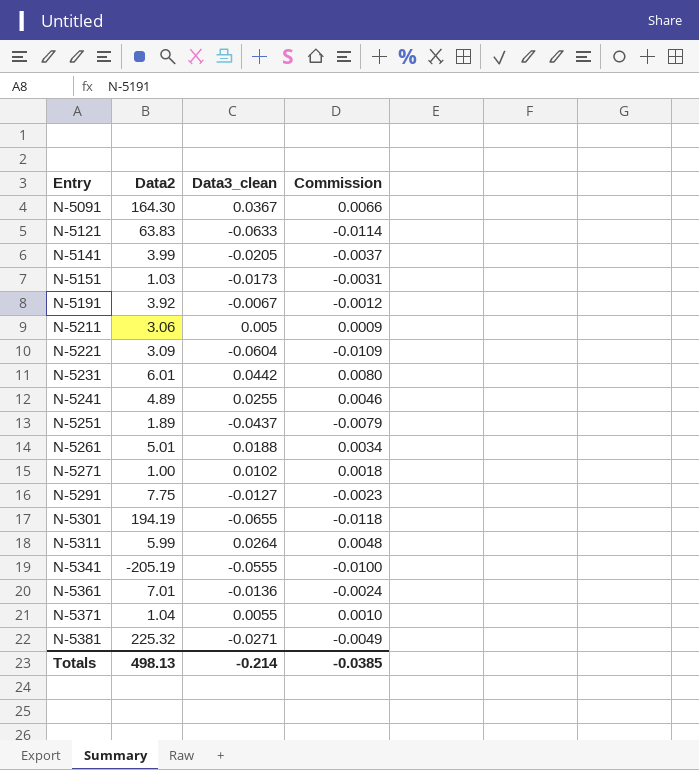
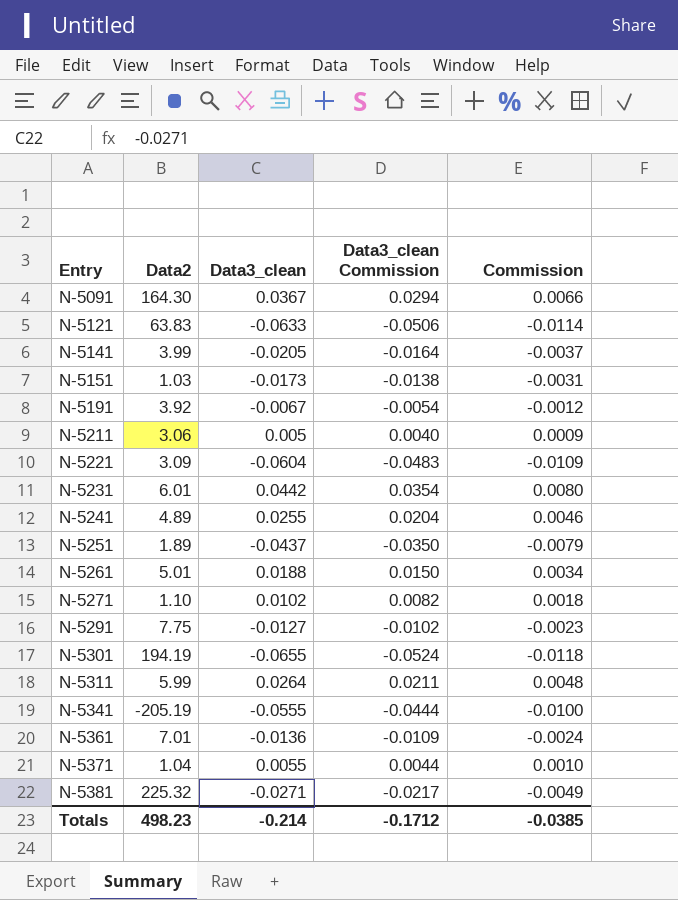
column Data3_clean Commission | formula: none -> [Data3_clean] * 0.8
N-5271 | Data2: 1.00 -> 1.10
Totals | Data2: 498.13 -> 498.23

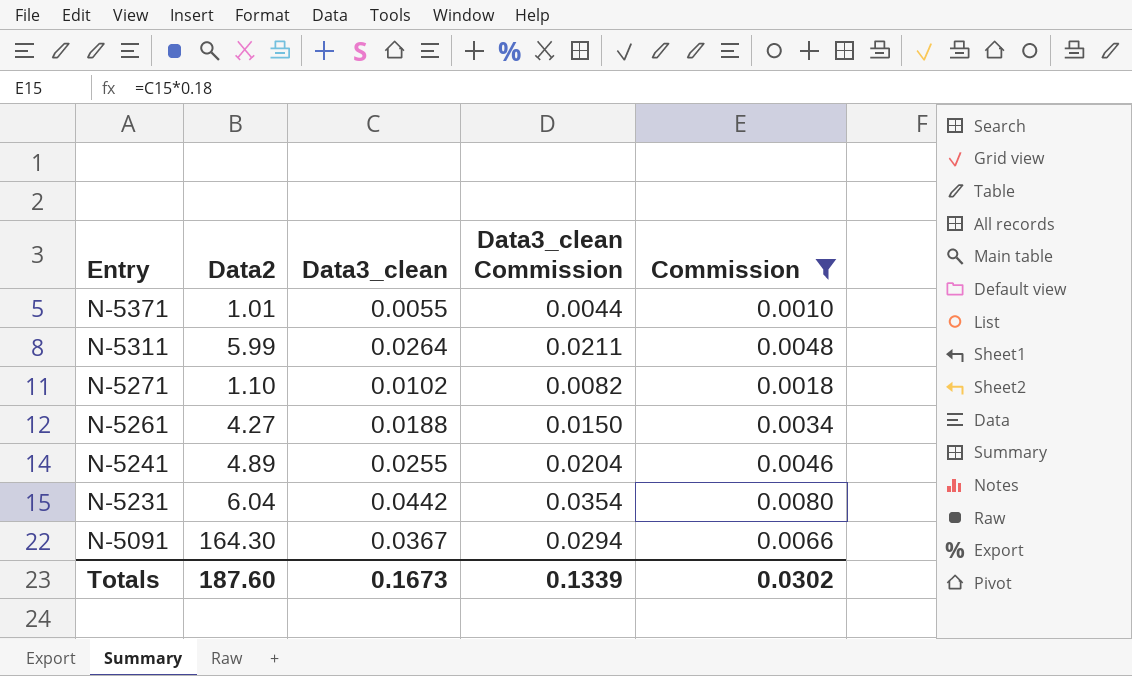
filter: none -> Commission >= 0.0010
row order: Entry ascending -> Entry descending
N-5371 | Data2: 1.04 -> 1.01
N-5261 | Data2: 5.01 -> 4.27
N-5231 | Data2: 6.01 -> 6.04
Totals | Data2: 498.23 -> 187.60
Totals | Data3_clean: -0.214 -> 0.1673
Totals | Data3_clean Commission: -0.1712 -> 0.1339
Totals | Commission: -0.0385 -> 0.0302

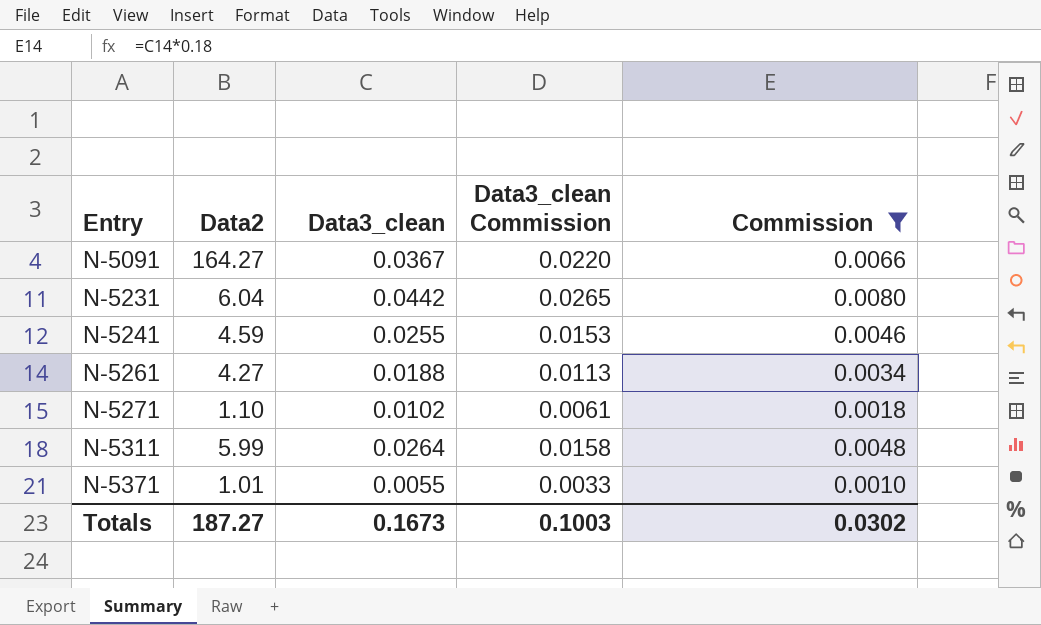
row order: Entry descending -> Entry ascending
column Data3_clean Commission | formula: [Data3_clean] * 0.8 -> [Data3_clean] * 0.6
N-5091 | Data2: 164.30 -> 164.27
N-5241 | Data2: 4.89 -> 4.59
Totals | Data2: 187.60 -> 187.27
Totals | Data3_clean Commission: 0.1339 -> 0.1003

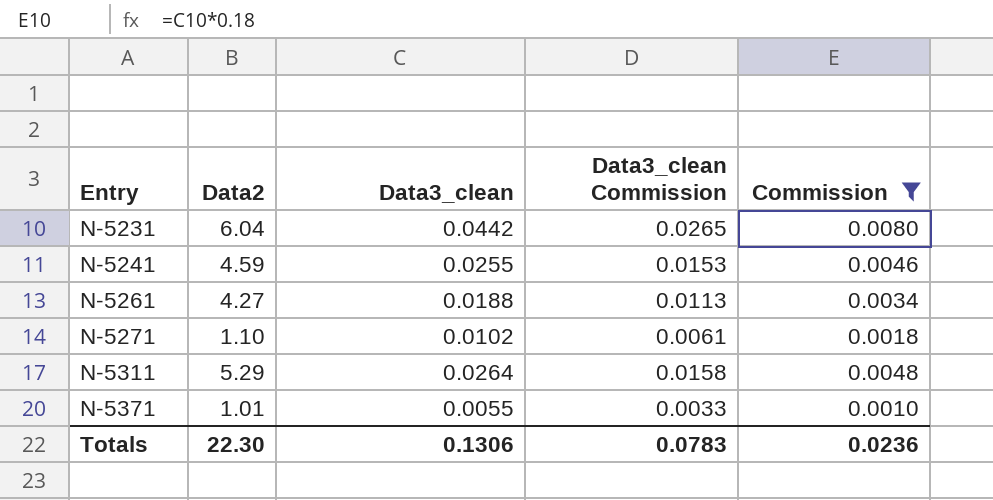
row N-5091: 164.27 | 0.0367 | 0.0220 | 0.0066 -> none
N-5311 | Data2: 5.99 -> 5.29
Totals | Data2: 187.27 -> 22.30
Totals | Data3_clean: 0.1673 -> 0.1306
Totals | Data3_clean Commission: 0.1003 -> 0.0783
Totals | Commission: 0.0302 -> 0.0236

